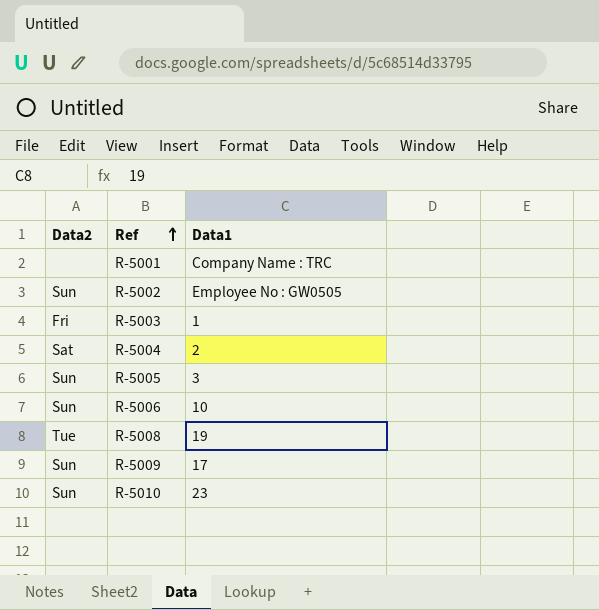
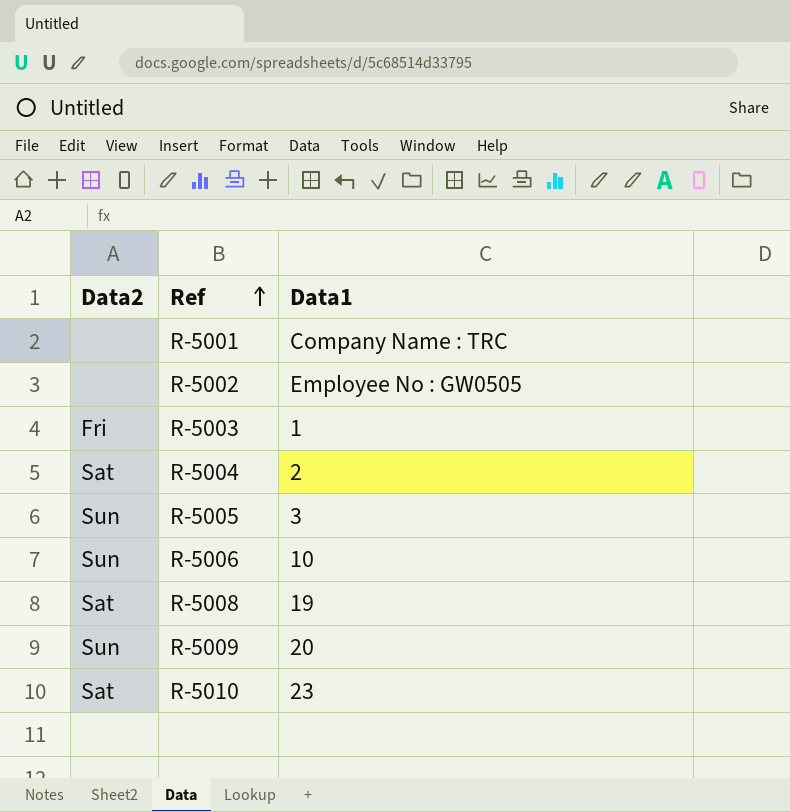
R-5002 | Data2: Sun -> none
R-5008 | Data2: Tue -> Sat
R-5009 | Data1: 17 -> 20
R-5010 | Data2: Sun -> Sat

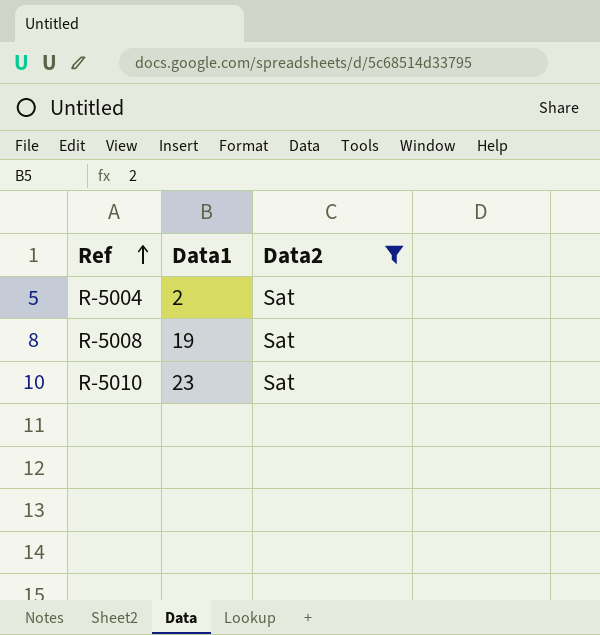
filter: none -> Data2 = Sat
column Data2 | position: 1 -> 3

